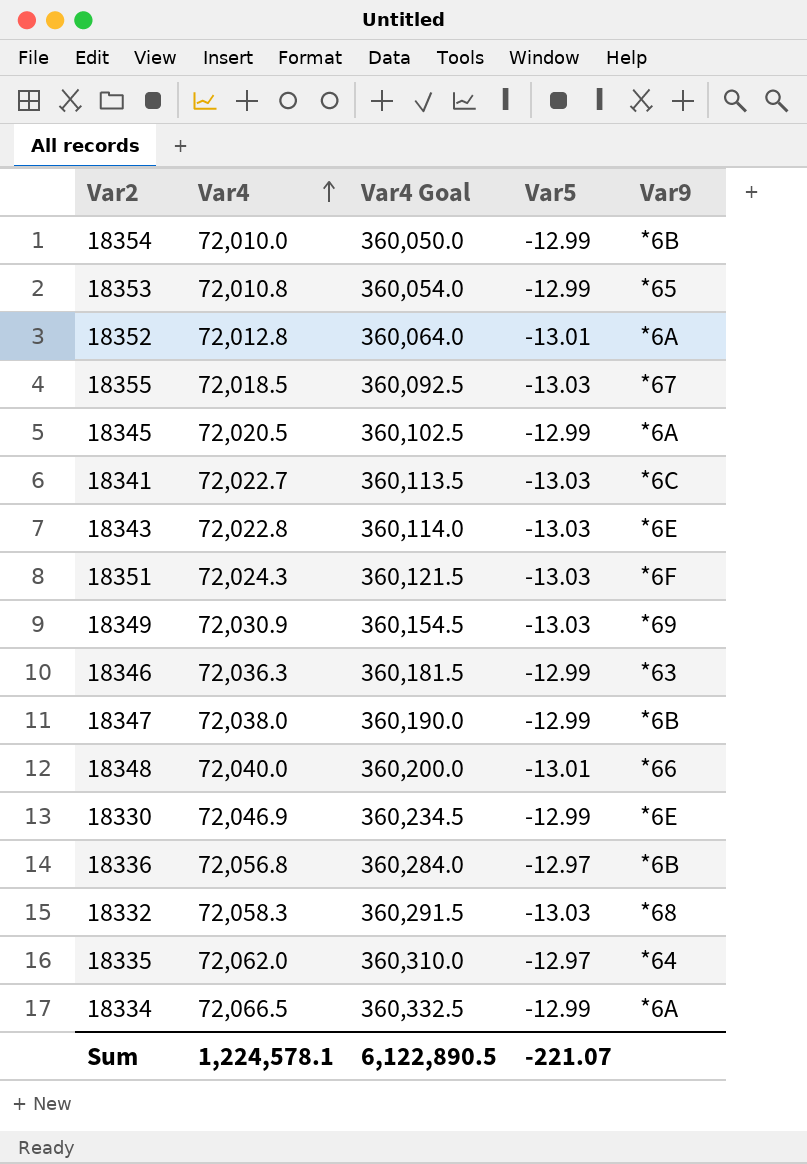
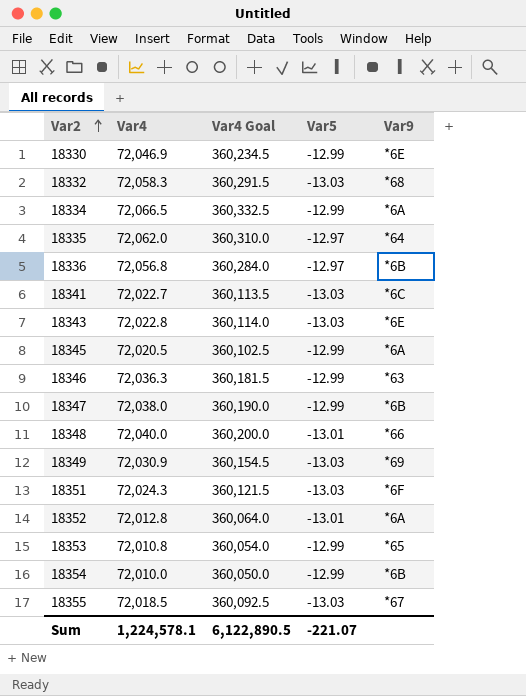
row order: Var4 ascending -> Var2 ascending

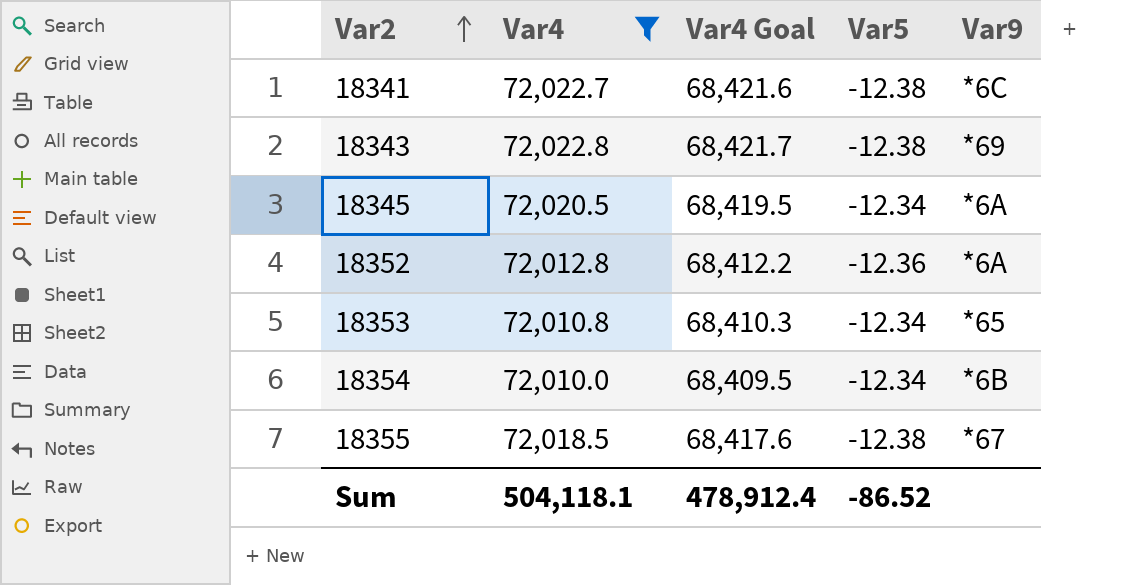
filter: none -> Var4 <= 72,022.8
column Var4 Goal | formula: [Var4] * 5 -> [Var4] * 0.95
18341 | Var5: -13.03 -> -12.38
18343 | Var5: -13.03 -> -12.38
18343 | Var9: *6E -> *69
18345 | Var5: -12.99 -> -12.34
18352 | Var5: -13.01 -> -12.36
18353 | Var5: -12.99 -> -12.34
18354 | Var5: -12.99 -> -12.34
18355 | Var5: -13.03 -> -12.38
Sum | Var4: 1,224,578.1 -> 504,118.1
Sum | Var4 Goal: 6,122,890.5 -> 478,912.4
Sum | Var5: -221.07 -> -86.52

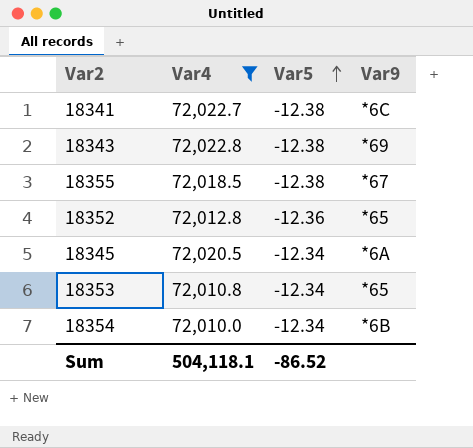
row order: Var2 ascending -> Var5 ascending
column Var4 Goal | formula: [Var4] * 0.95 -> none
18352 | Var9: *6A -> *65

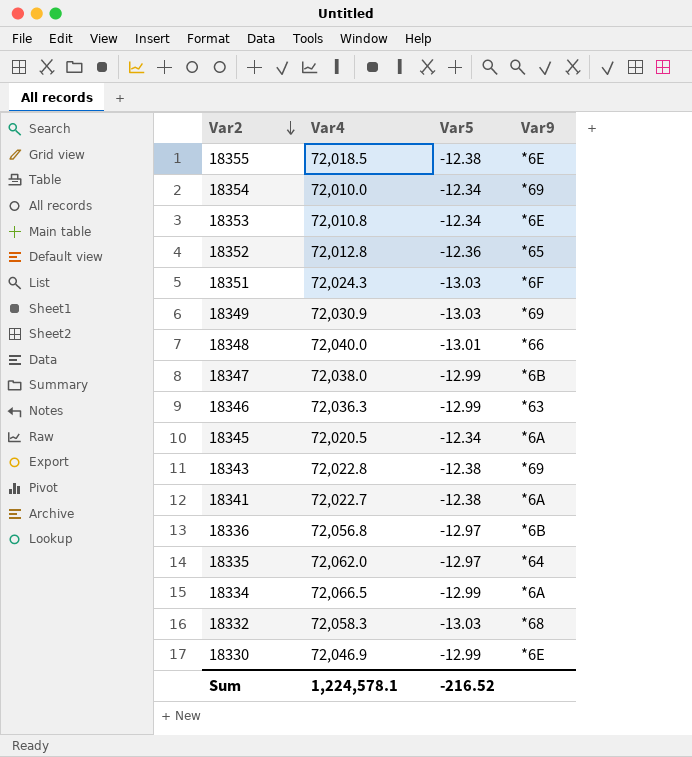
filter: Var4 <= 72,022.8 -> none
row order: Var5 ascending -> Var2 descending
18355 | Var9: *67 -> *6E
18354 | Var9: *6B -> *69
18353 | Var9: *65 -> *6E
18341 | Var9: *6C -> *6A
Sum | Var4: 504,118.1 -> 1,224,578.1
Sum | Var5: -86.52 -> -216.52

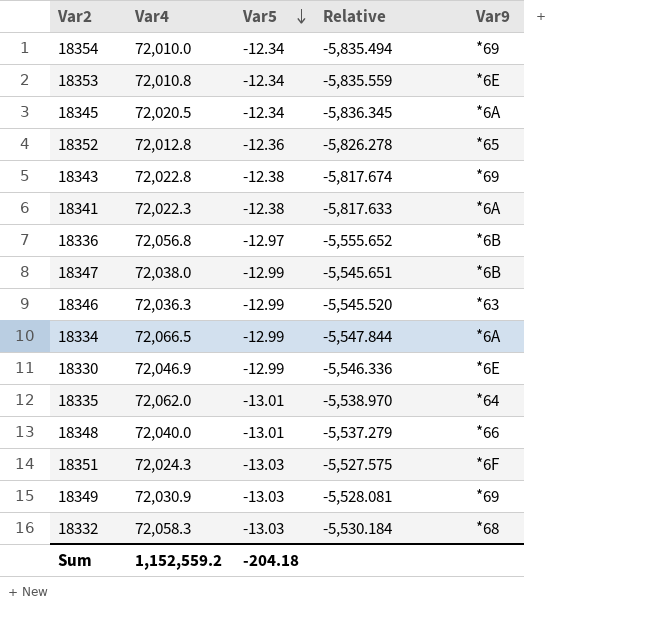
row order: Var2 descending -> Var5 descending
column Relative | formula: none -> [Var4] / [Var5]
row 18355: 72,018.5 | -12.38 | *6E -> none
18341 | Var4: 72,022.7 -> 72,022.3
18335 | Var5: -12.97 -> -13.01
Sum | Var4: 1,224,578.1 -> 1,152,559.2
Sum | Var5: -216.52 -> -204.18

